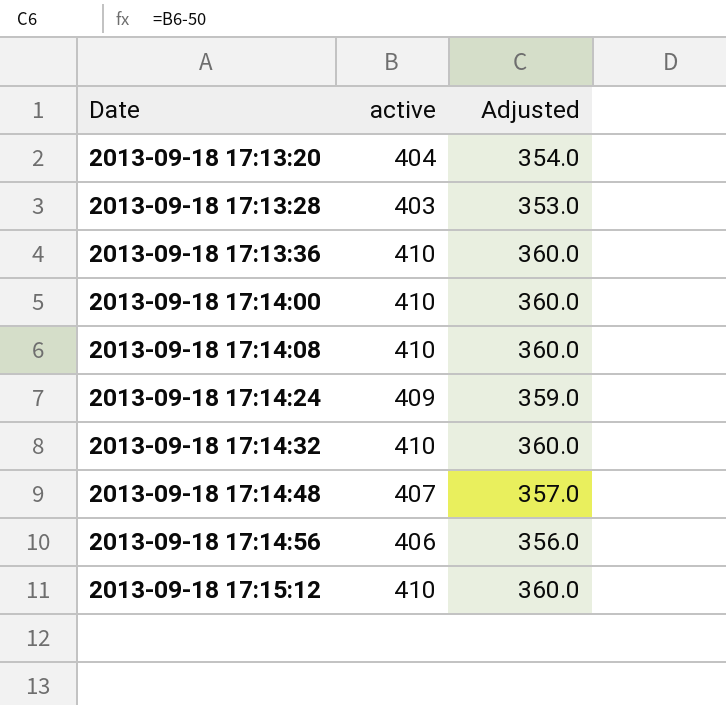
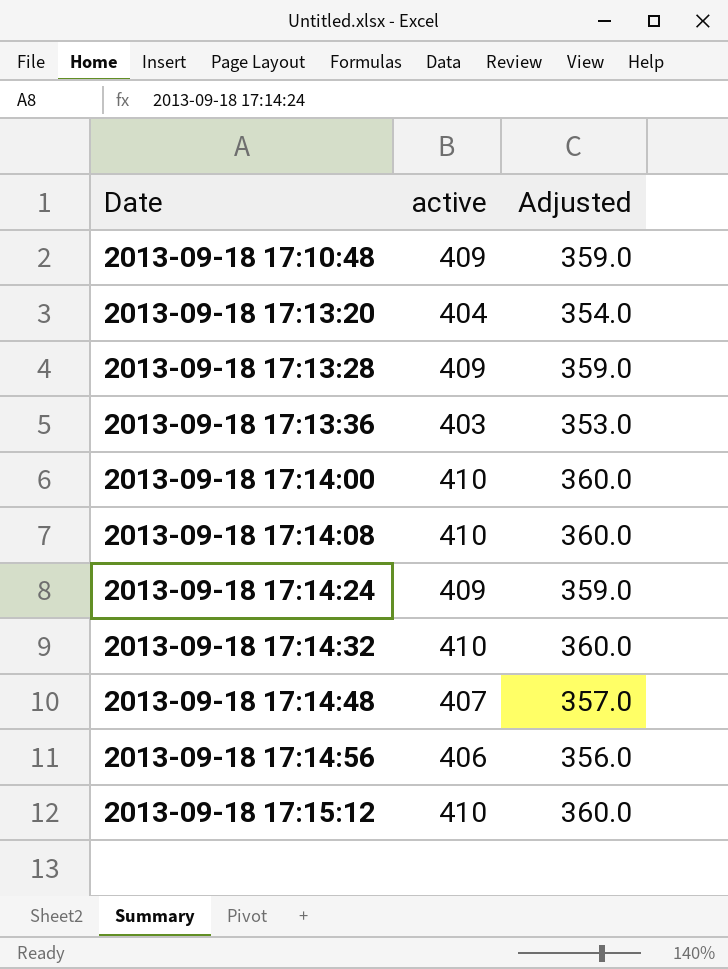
row 2013-09-18 17:10:48: none -> 409 | 359.0
2013-09-18 17:13:28 | active: 403 -> 409
2013-09-18 17:13:28 | Adjusted: 353.0 -> 359.0
2013-09-18 17:13:36 | active: 410 -> 403
2013-09-18 17:13:36 | Adjusted: 360.0 -> 353.0

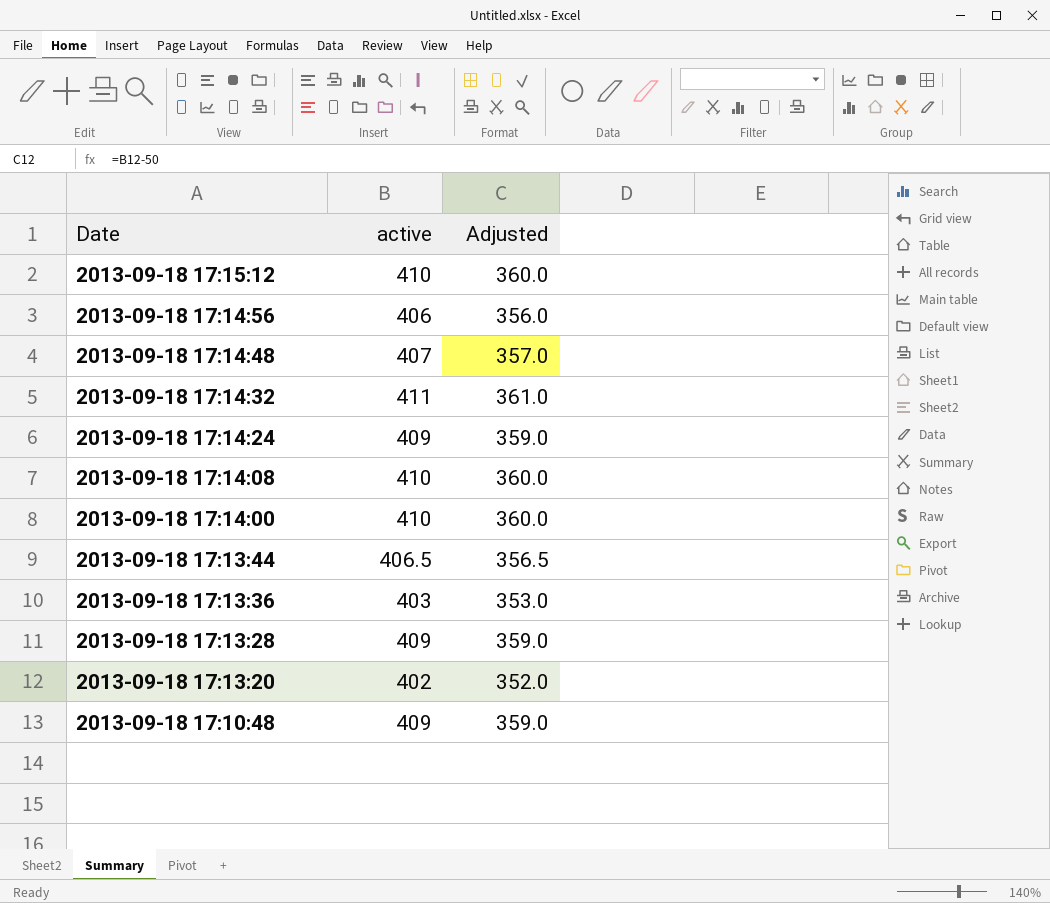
row order: Date ascending -> Date descending
2013-09-18 17:14:32 | active: 410 -> 411
2013-09-18 17:14:32 | Adjusted: 360.0 -> 361.0
row 2013-09-18 17:13:44: none -> 406.5 | 356.5
2013-09-18 17:13:20 | active: 404 -> 402
2013-09-18 17:13:20 | Adjusted: 354.0 -> 352.0

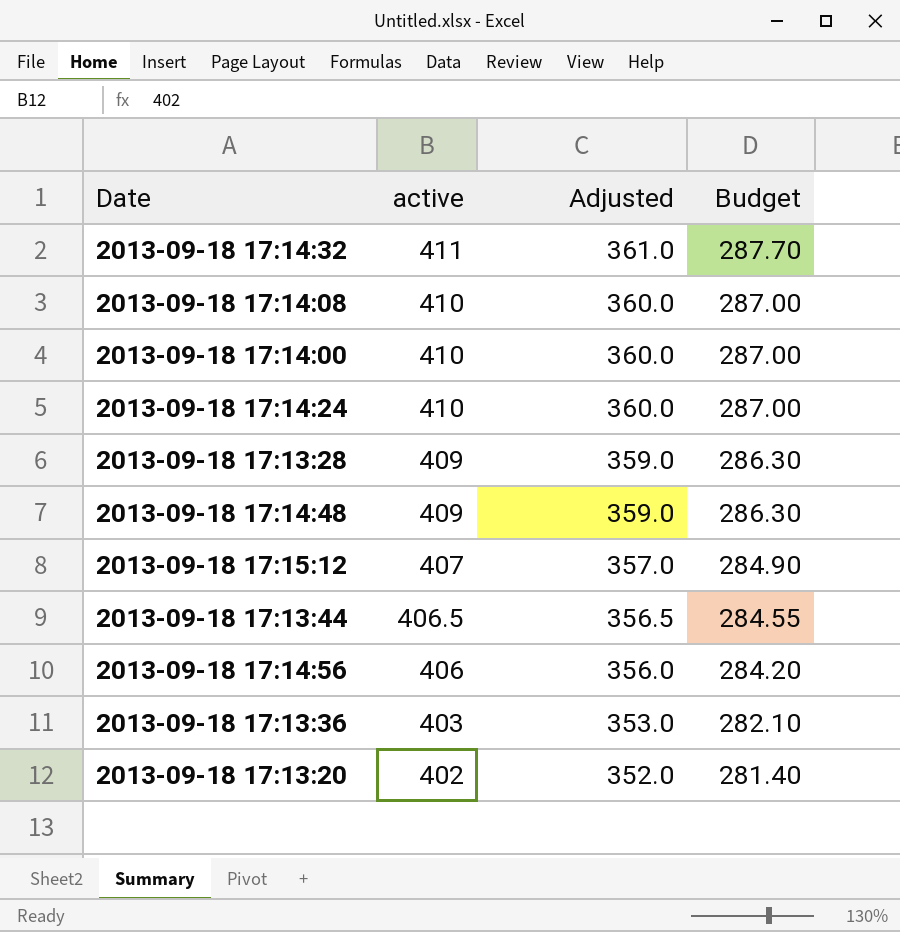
row order: Date descending -> active descending
column Budget | formula: none -> [active] * 0.7
row 2013-09-18 17:10:48: 409 | 359.0 -> none
2013-09-18 17:14:24 | active: 409 -> 410
2013-09-18 17:14:24 | Adjusted: 359.0 -> 360.0
2013-09-18 17:14:48 | active: 407 -> 409
2013-09-18 17:14:48 | Adjusted: 357.0 -> 359.0
2013-09-18 17:15:12 | active: 410 -> 407
2013-09-18 17:15:12 | Adjusted: 360.0 -> 357.0

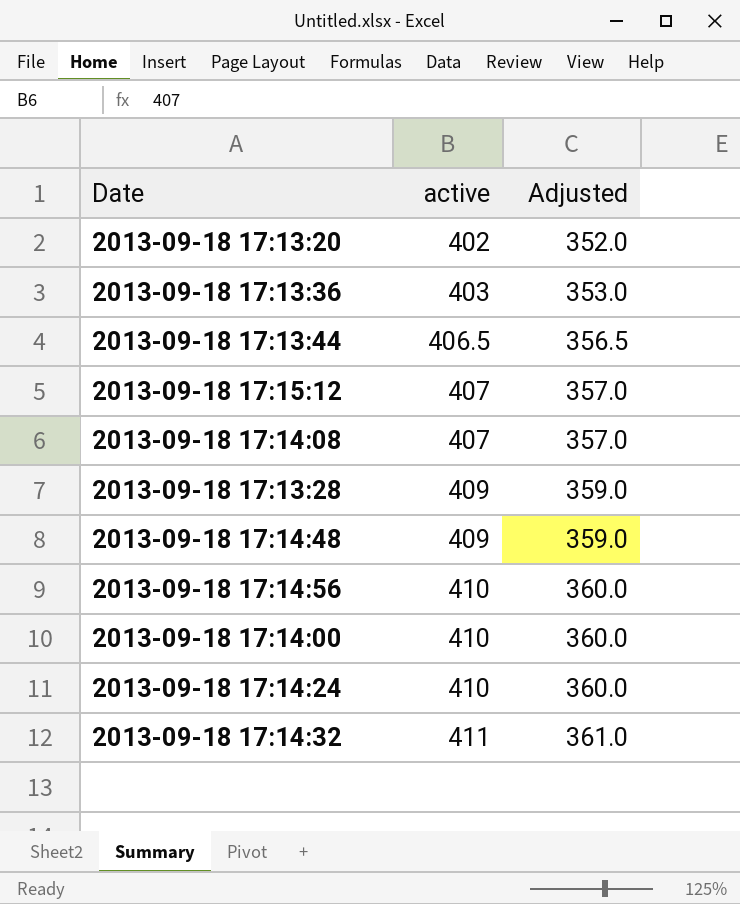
row order: active descending -> active ascending
column Budget | formula: [active] * 0.7 -> none
2013-09-18 17:14:08 | active: 410 -> 407
2013-09-18 17:14:08 | Adjusted: 360.0 -> 357.0
2013-09-18 17:14:56 | active: 406 -> 410
2013-09-18 17:14:56 | Adjusted: 356.0 -> 360.0

